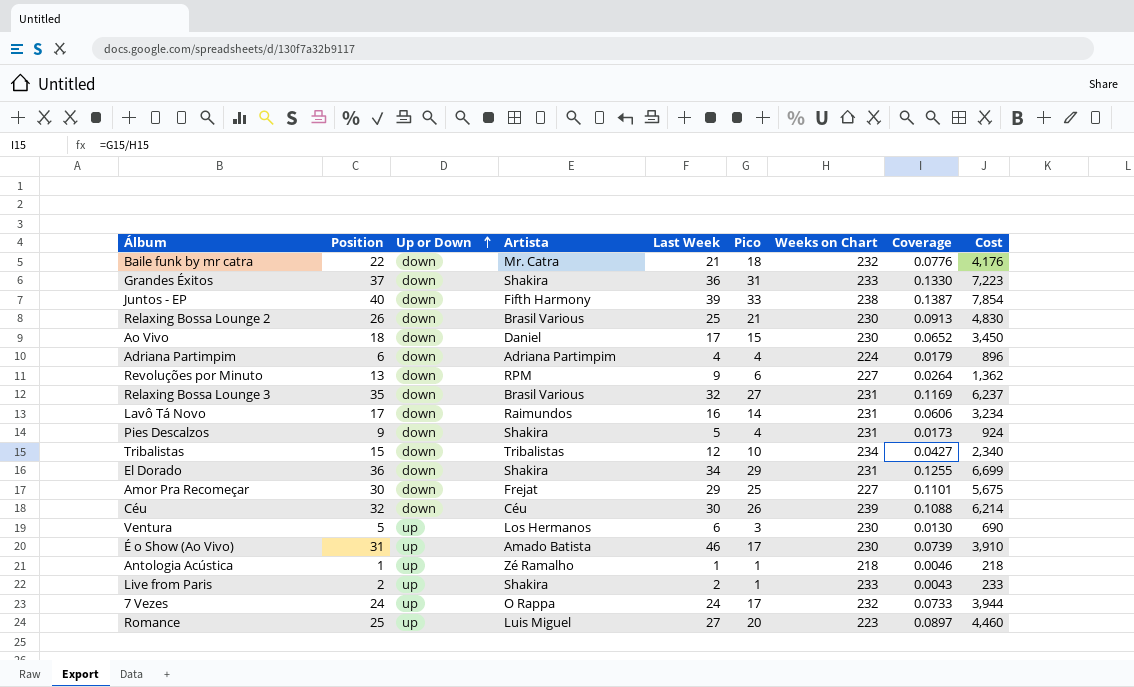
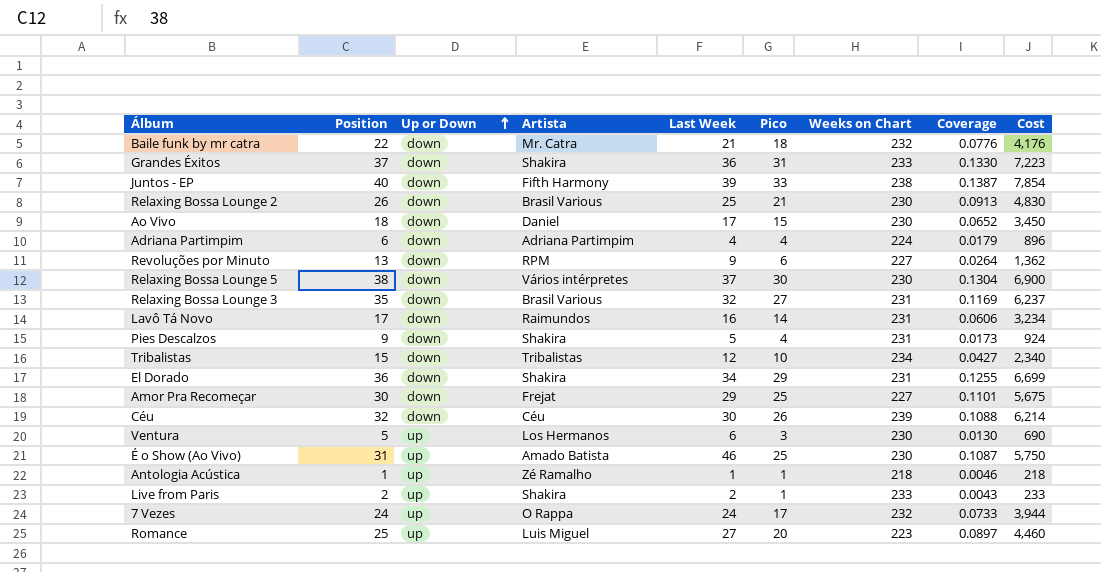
row Relaxing Bossa Lounge 5: none -> 38 | down | Vários intérpretes | 37 | 30 | 230 | 0.1304 | 6,900
É o Show (Ao Vivo) | Pico: 17 -> 25
É o Show (Ao Vivo) | Coverage: 0.0739 -> 0.1087
É o Show (Ao Vivo) | Cost: 3,910 -> 5,750

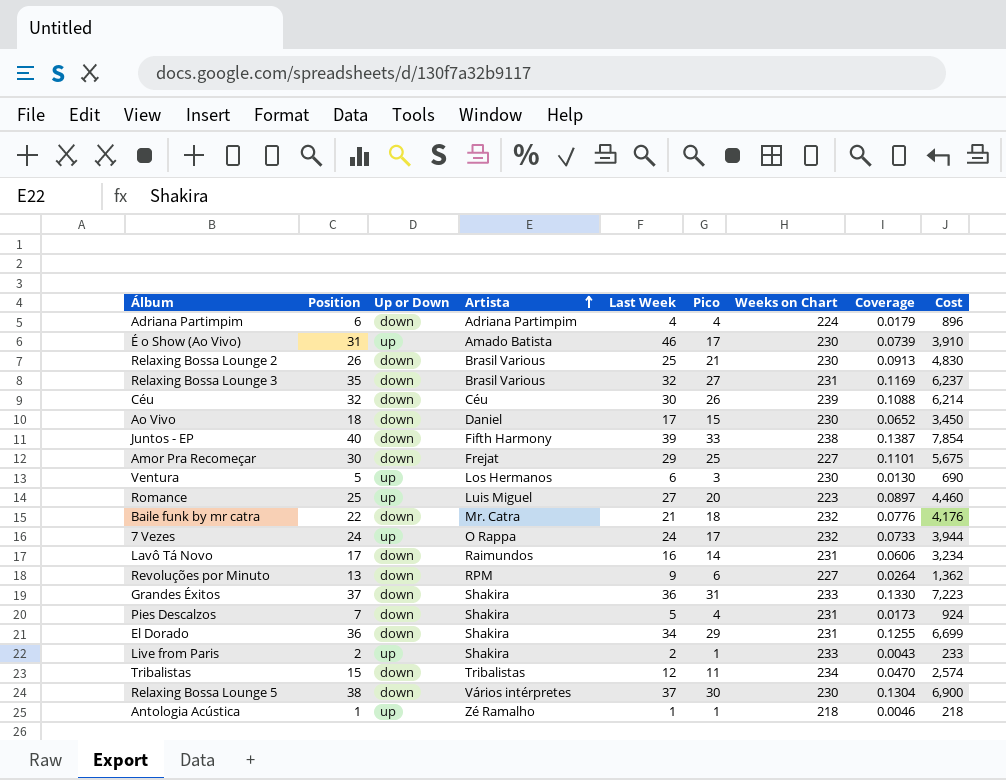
row order: Up or Down ascending -> Artista ascending
É o Show (Ao Vivo) | Pico: 25 -> 17
É o Show (Ao Vivo) | Coverage: 0.1087 -> 0.0739
É o Show (Ao Vivo) | Cost: 5,750 -> 3,910
Pies Descalzos | Position: 9 -> 7
Tribalistas | Pico: 10 -> 11
Tribalistas | Coverage: 0.0427 -> 0.0470
Tribalistas | Cost: 2,340 -> 2,574

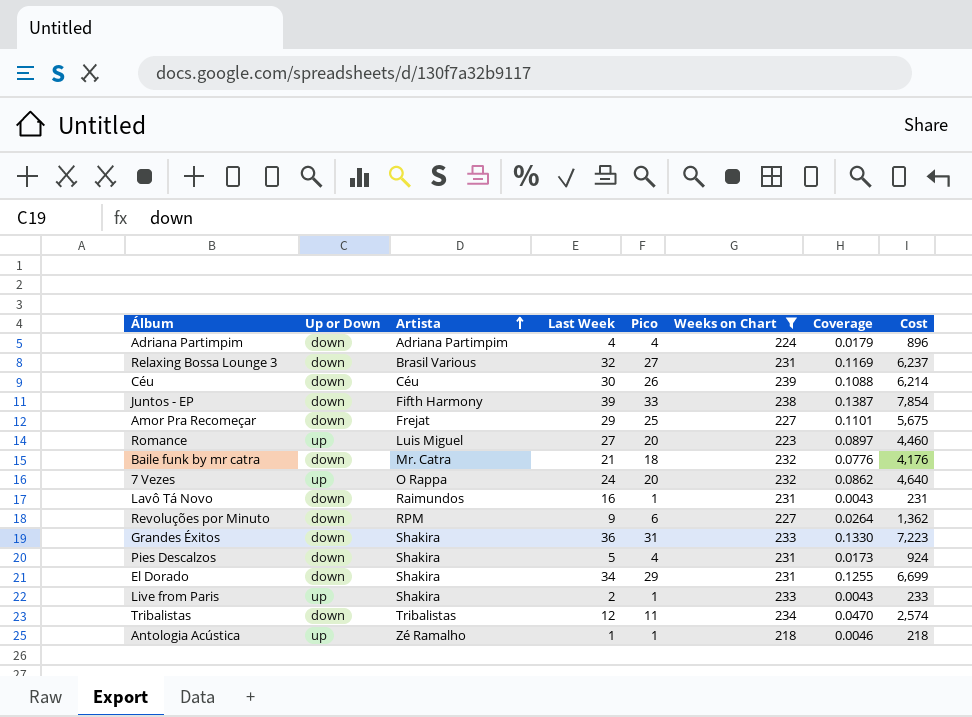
filter: none -> Weeks on Chart != 230
column Position | position: 2 -> none
7 Vezes | Pico: 17 -> 20
7 Vezes | Coverage: 0.0733 -> 0.0862
7 Vezes | Cost: 3,944 -> 4,640
Lavô Tá Novo | Pico: 14 -> 1
Lavô Tá Novo | Coverage: 0.0606 -> 0.0043
Lavô Tá Novo | Cost: 3,234 -> 231

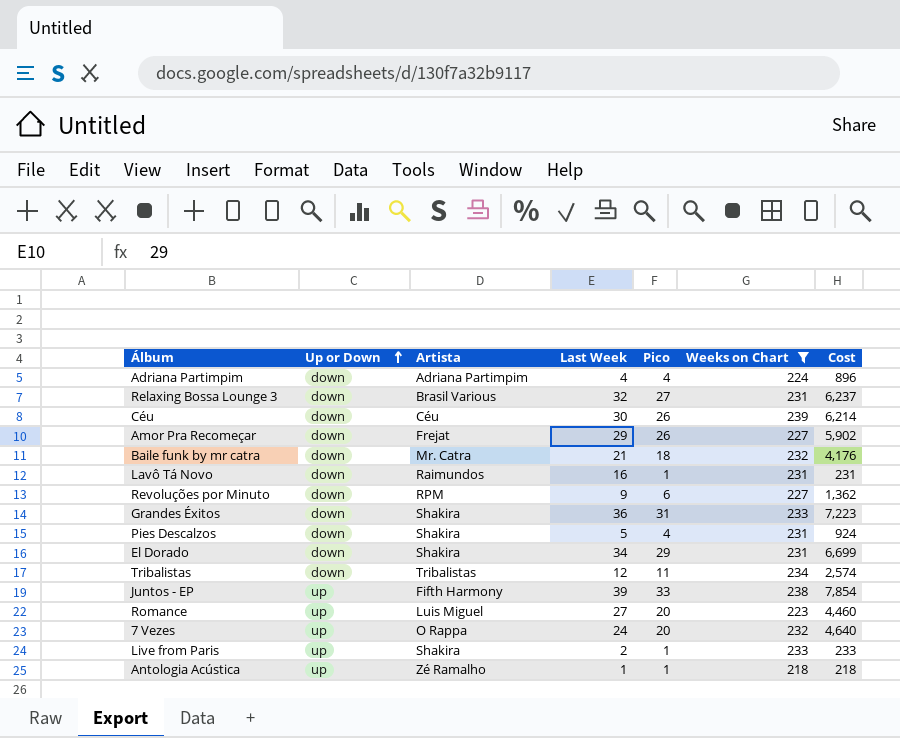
row order: Artista ascending -> Up or Down ascending
column Coverage | formula: [Pico] / [Weeks on Chart] -> none
Amor Pra Recomeçar | Pico: 25 -> 26
Amor Pra Recomeçar | Cost: 5,675 -> 5,902
Juntos - EP | Up or Down: down -> up

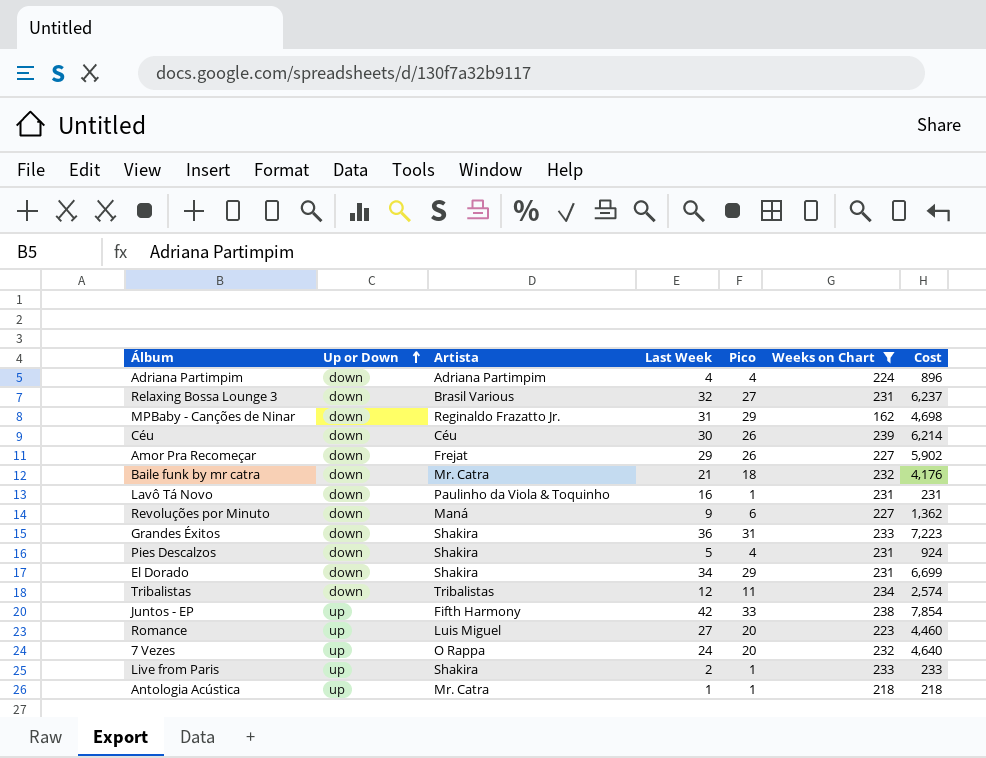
row MPBaby - Canções de Ninar: none -> down | Reginaldo Frazatto Jr. | 31 | 29 | 162 | 4,698
Lavô Tá Novo | Artista: Raimundos -> Paulinho da Viola & Toquinho
Revoluções por Minuto | Artista: RPM -> Maná
Juntos - EP | Last Week: 39 -> 42
Antologia Acústica | Artista: Zé Ramalho -> Mr. Catra

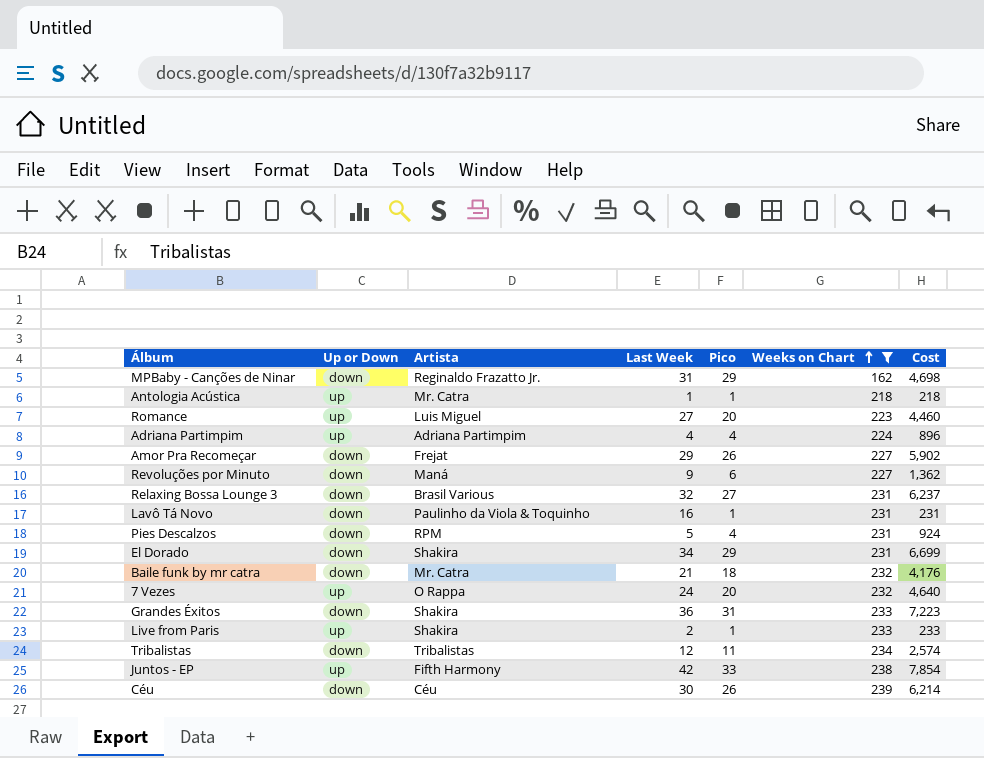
row order: Up or Down ascending -> Weeks on Chart ascending
Adriana Partimpim | Up or Down: down -> up
Pies Descalzos | Artista: Shakira -> RPM

